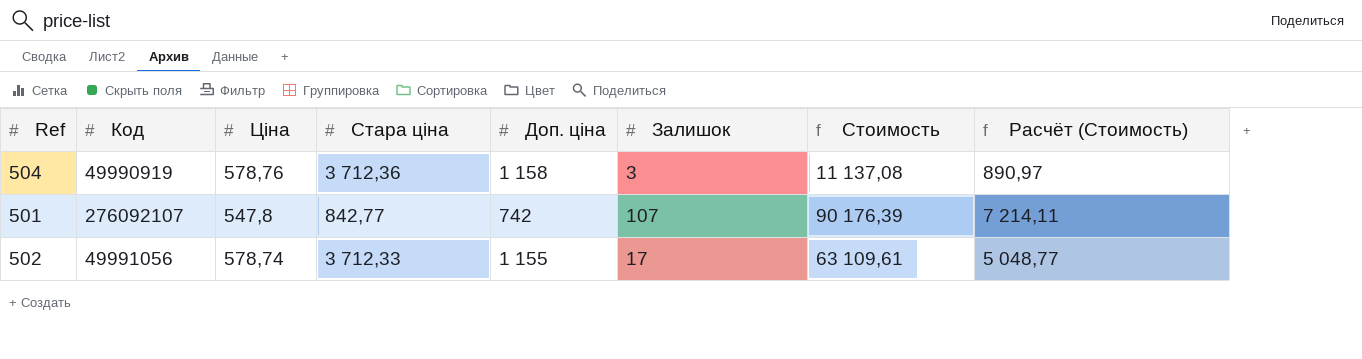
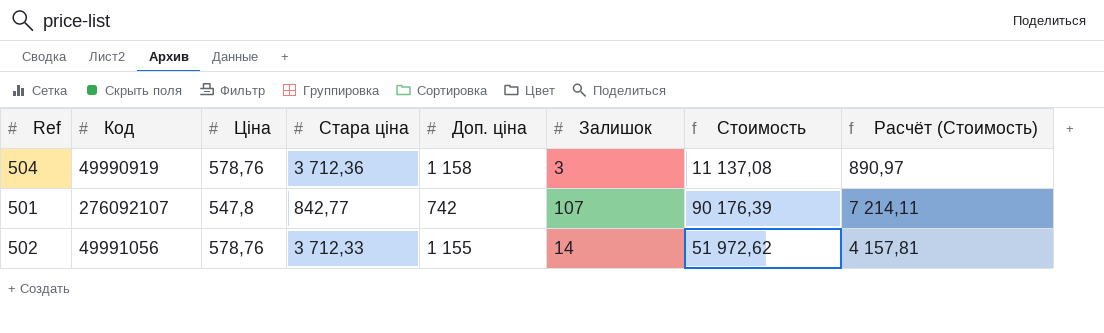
502 | Ціна: 578,74 -> 578,76
502 | Залишок: 17 -> 14
502 | Стоимость: 63 109,61 -> 51 972,62
502 | Расчёт (Стоимость): 5 048,77 -> 4 157,81

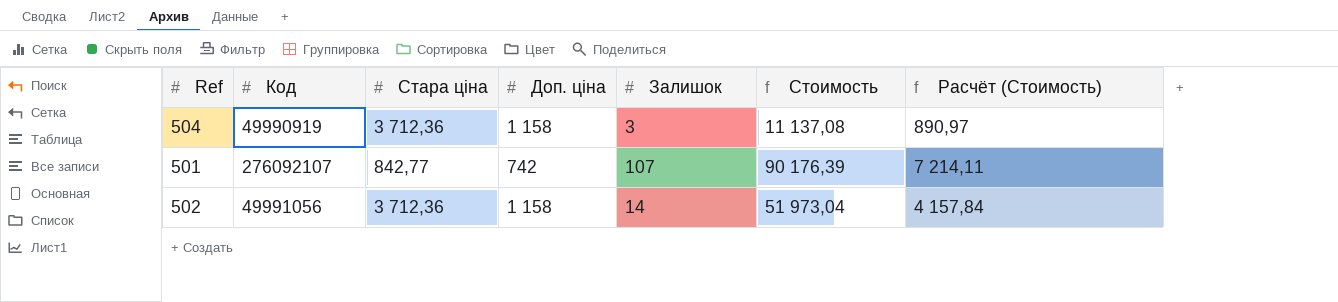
column Ціна | position: 3 -> none
502 | Стара ціна: 3 712,33 -> 3 712,36
502 | Доп. ціна: 1 155 -> 1 158
502 | Стоимость: 51 972,62 -> 51 973,04
502 | Расчёт (Стоимость): 4 157,81 -> 4 157,84

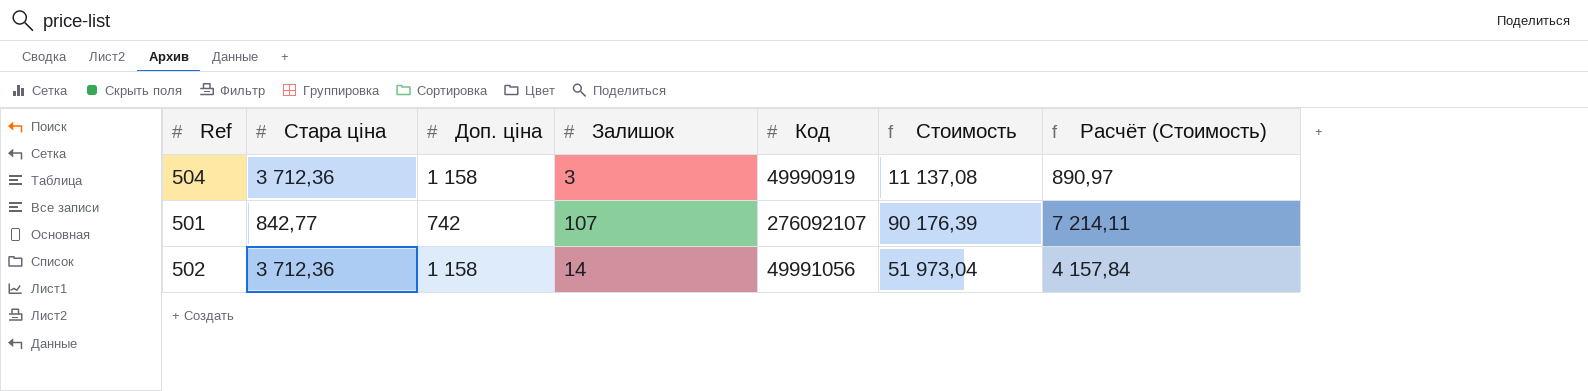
column Код | position: 2 -> 5

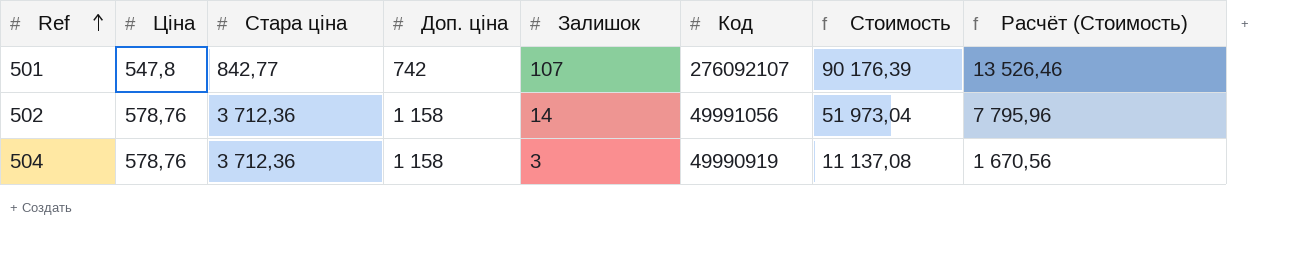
row order: none -> Ref ascending
column Ціна | position: none -> 2
column Расчёт (Стоимость) | formula: [Стоимость] * 0,08 -> [Стоимость] * 0,15

